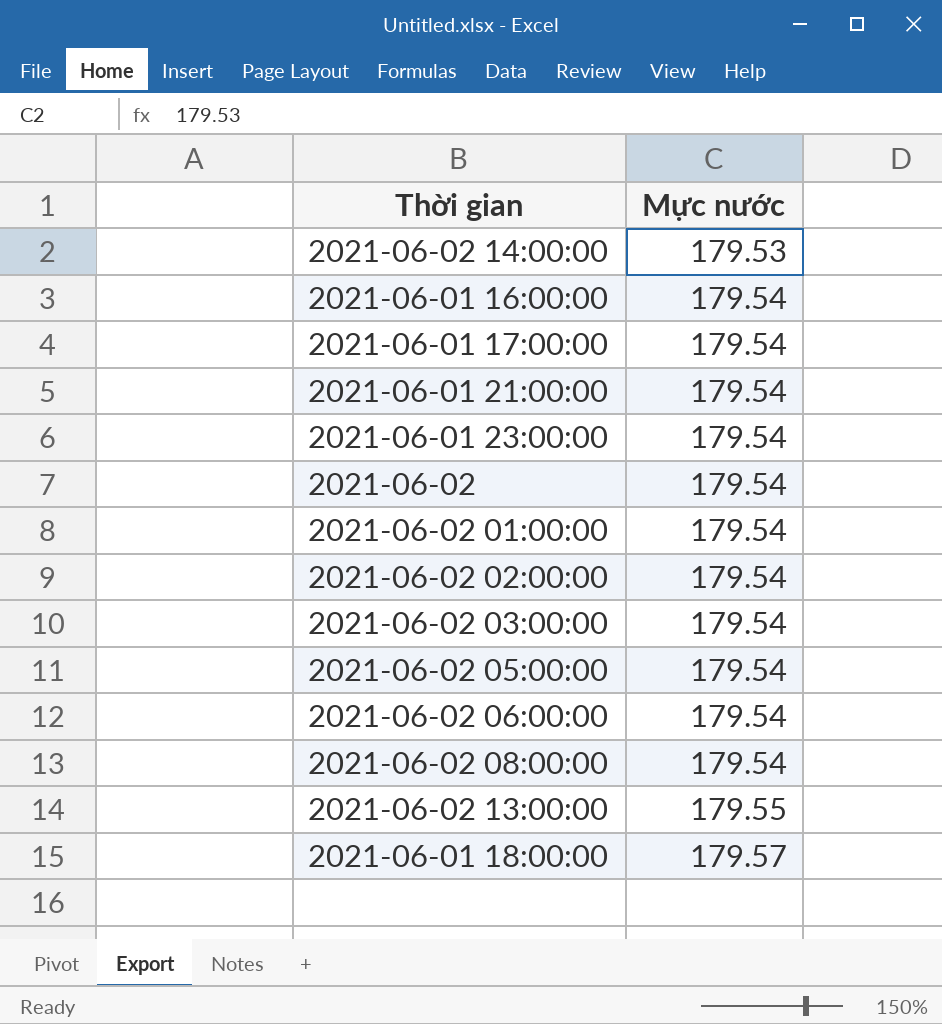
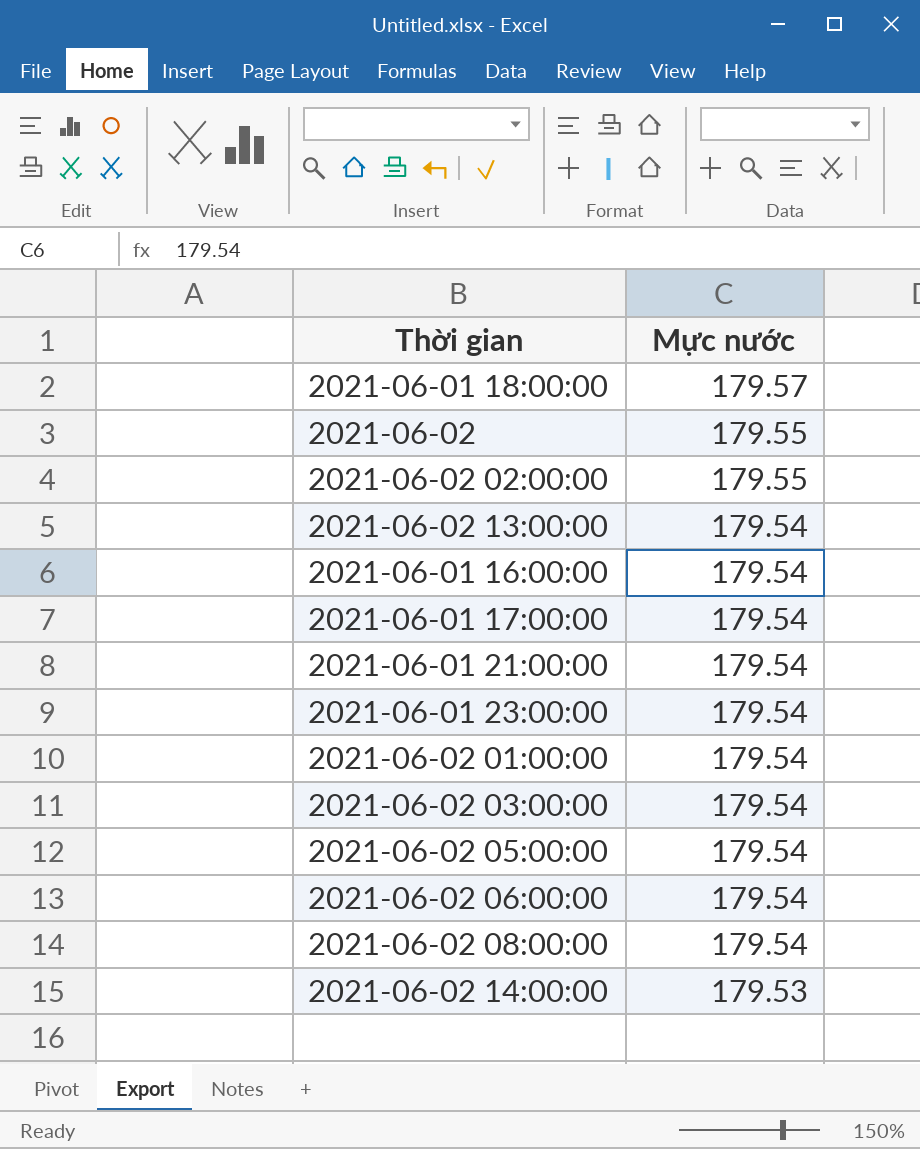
row order: Mực nước ascending -> Mực nước descending
2021-06-02 | Mực nước: 179.54 -> 179.55
2021-06-02 02:00:00 | Mực nước: 179.54 -> 179.55
2021-06-02 13:00:00 | Mực nước: 179.55 -> 179.54

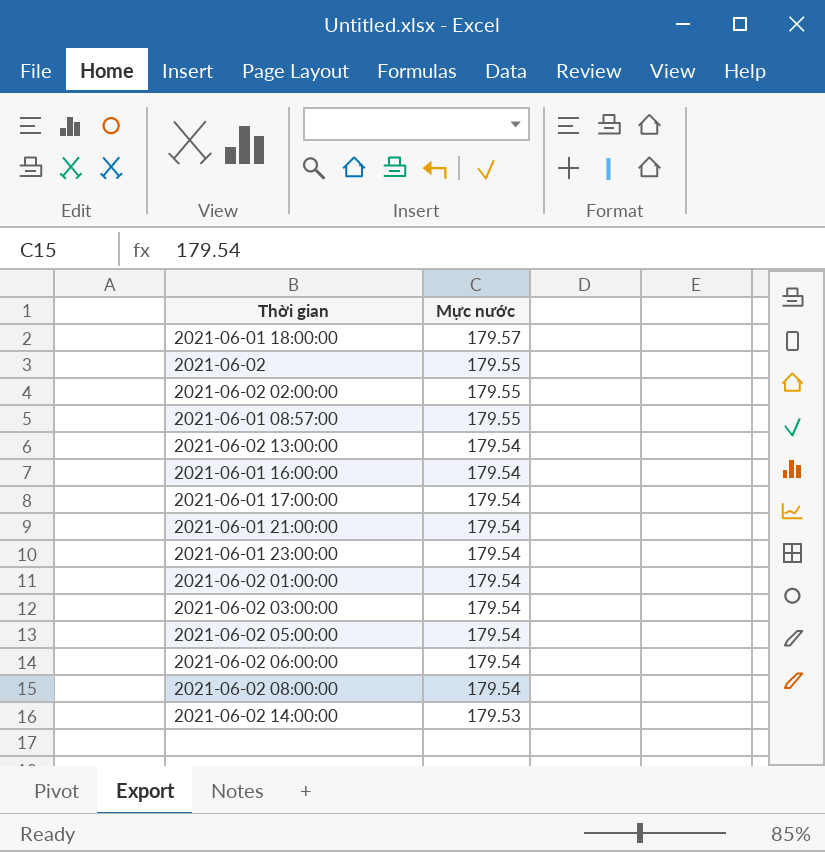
row 2021-06-01 08:57:00: none -> 179.55

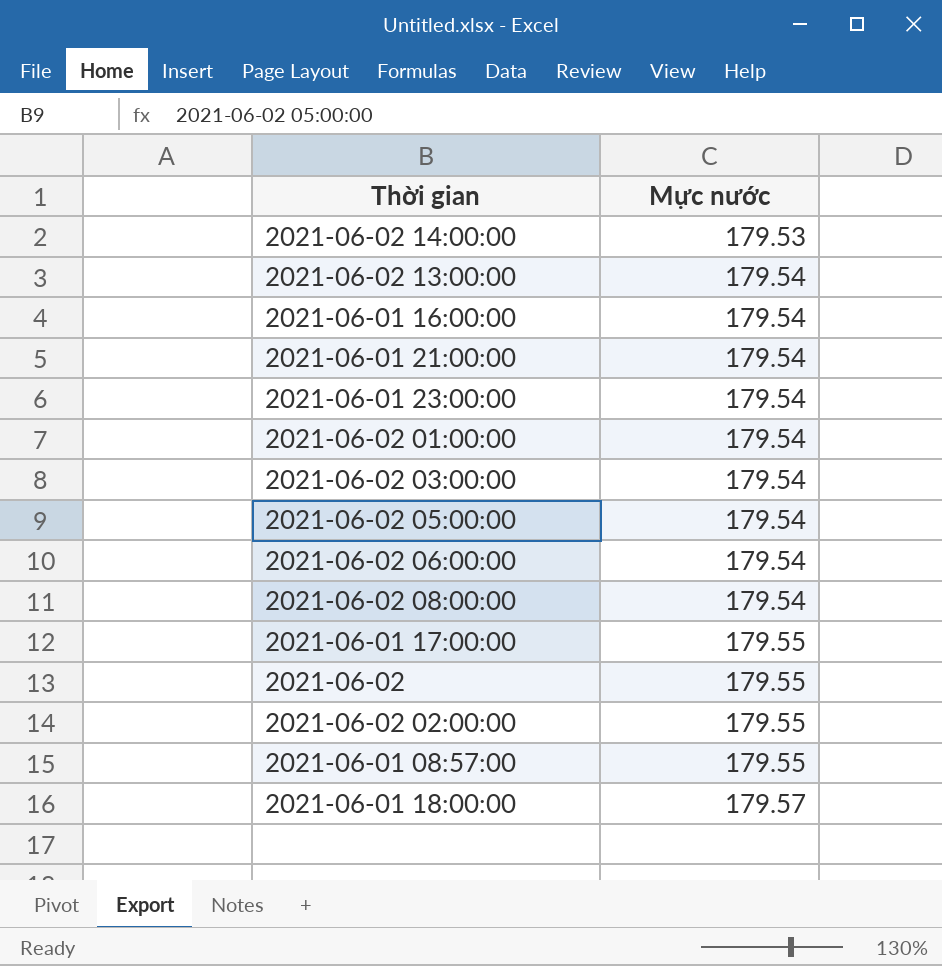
row order: Mực nước descending -> Mực nước ascending
2021-06-01 17:00:00 | Mực nước: 179.54 -> 179.55

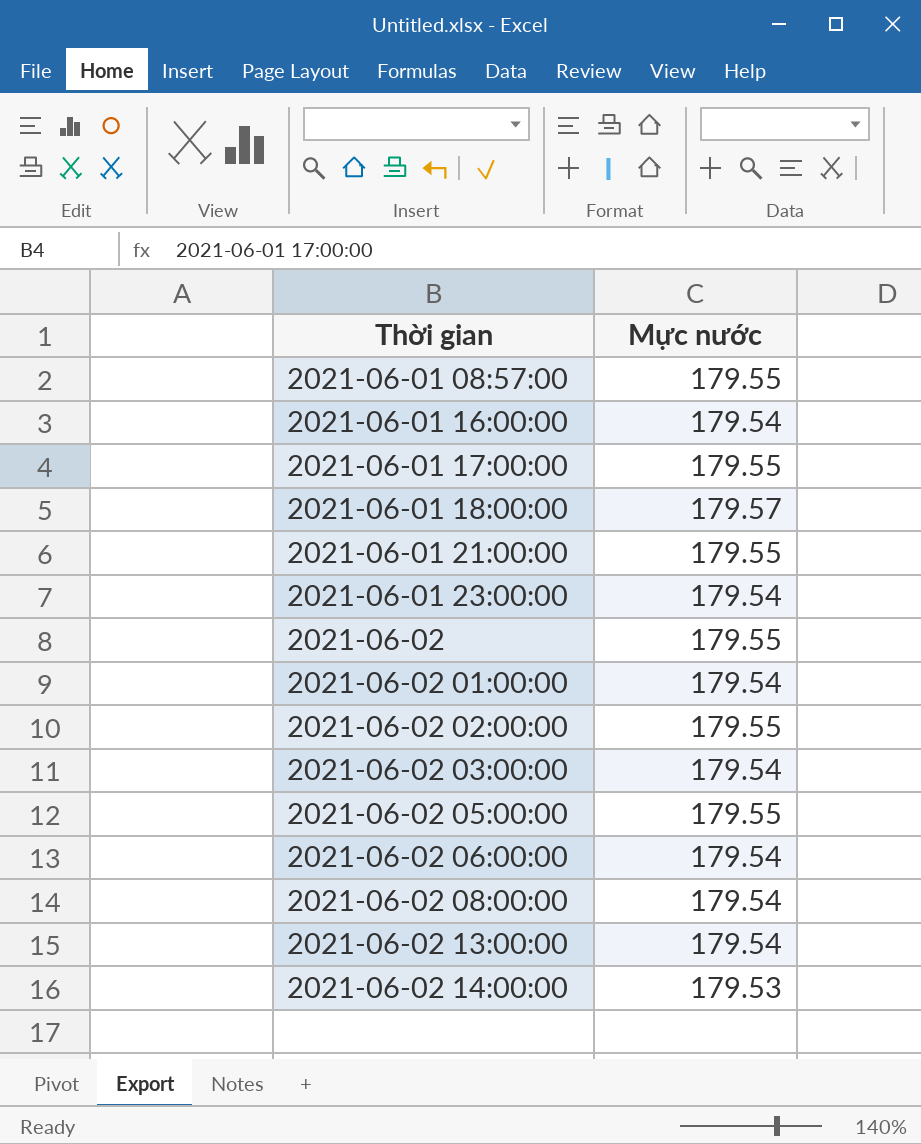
row order: Mực nước ascending -> Thời gian ascending
2021-06-01 21:00:00 | Mực nước: 179.54 -> 179.55
2021-06-02 05:00:00 | Mực nước: 179.54 -> 179.55

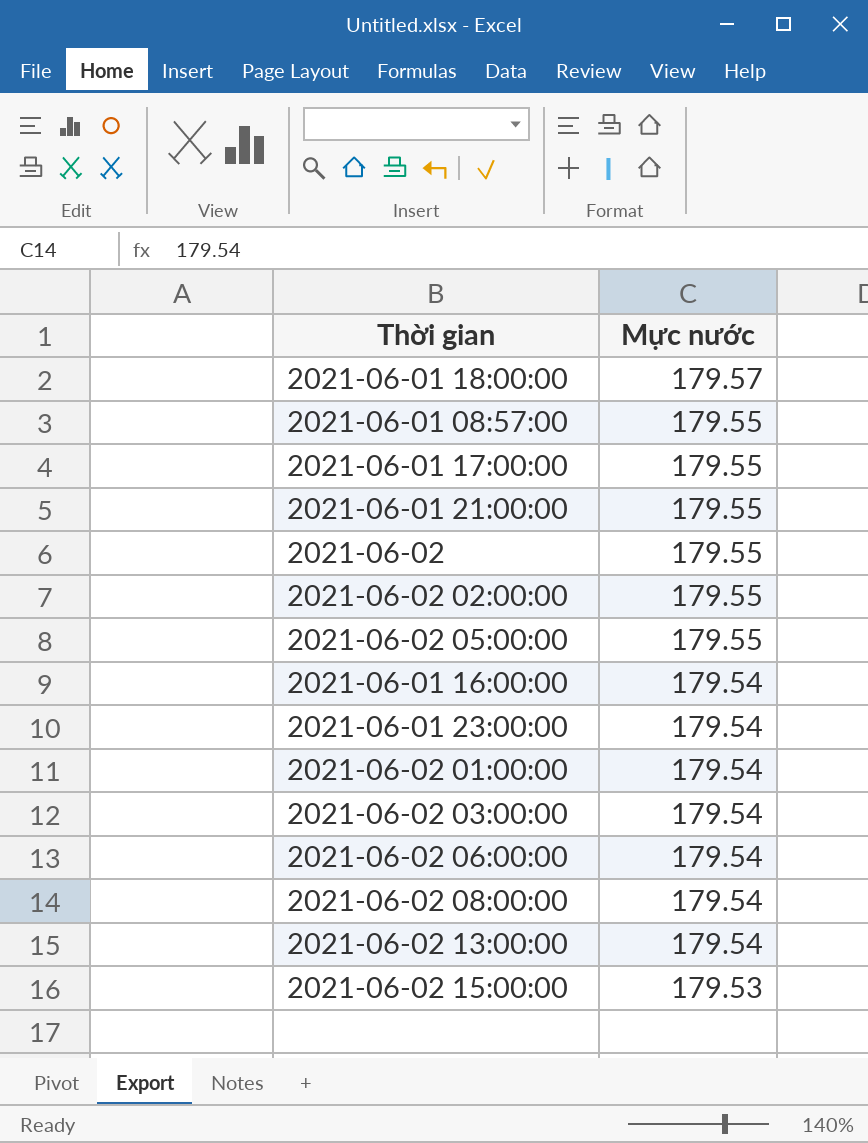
row order: Thời gian ascending -> Mực nước descending
row 2021-06-02 14:00:00: 179.53 -> none
row 2021-06-02 15:00:00: none -> 179.53

